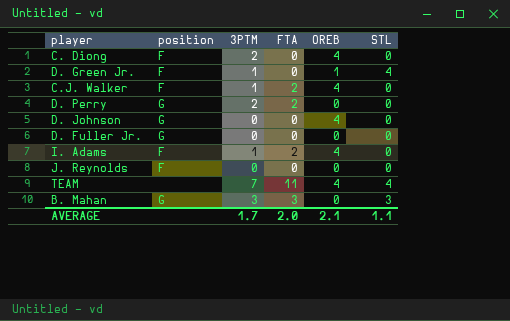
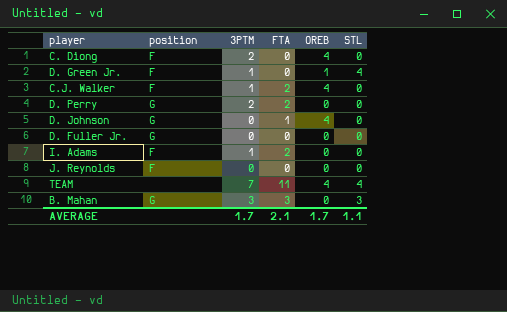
D. Johnson | FTA: 0 -> 1
I. Adams | OREB: 4 -> 0
AVERAGE | FTA: 2.0 -> 2.1
AVERAGE | OREB: 2.1 -> 1.7

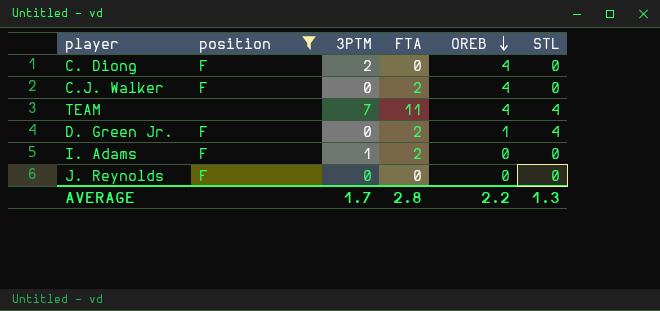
filter: none -> position != G
row order: none -> OREB descending
C.J. Walker | 3PTM: 1 -> 0
D. Green Jr. | 3PTM: 1 -> 0
D. Green Jr. | FTA: 0 -> 2
AVERAGE | FTA: 2.1 -> 2.8
AVERAGE | OREB: 1.7 -> 2.2
AVERAGE | STL: 1.1 -> 1.3

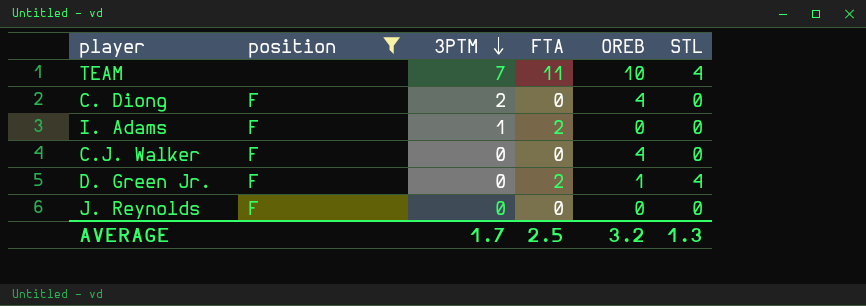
row order: OREB descending -> 3PTM descending
TEAM | OREB: 4 -> 10
C.J. Walker | FTA: 2 -> 0
AVERAGE | FTA: 2.8 -> 2.5
AVERAGE | OREB: 2.2 -> 3.2

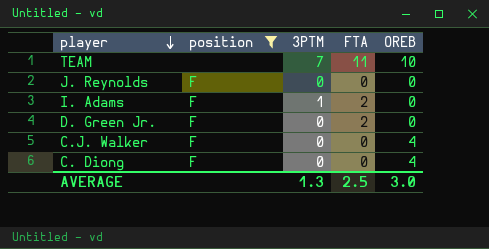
row order: 3PTM descending -> player descending
column STL | position: 6 -> none
D. Green Jr. | OREB: 1 -> 0
C. Diong | 3PTM: 2 -> 0
AVERAGE | 3PTM: 1.7 -> 1.3
AVERAGE | OREB: 3.2 -> 3.0

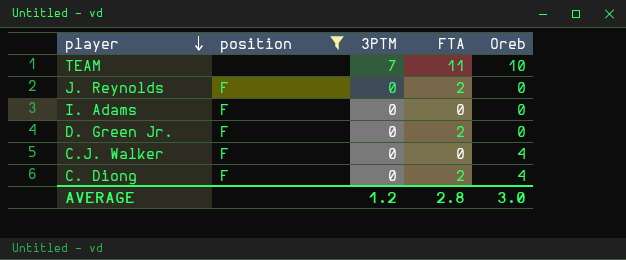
column name: OREB -> Oreb
J. Reynolds | FTA: 0 -> 2
I. Adams | 3PTM: 1 -> 0
I. Adams | FTA: 2 -> 0
C. Diong | FTA: 0 -> 2
AVERAGE | 3PTM: 1.3 -> 1.2
AVERAGE | FTA: 2.5 -> 2.8

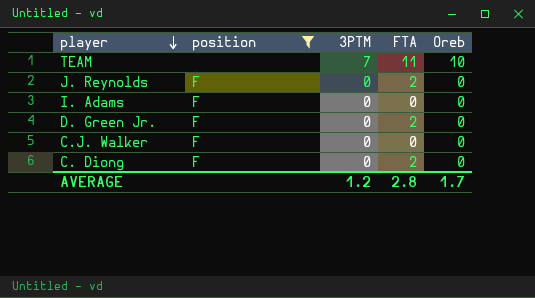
C.J. Walker | Oreb: 4 -> 0
C. Diong | Oreb: 4 -> 0
AVERAGE | Oreb: 3.0 -> 1.7

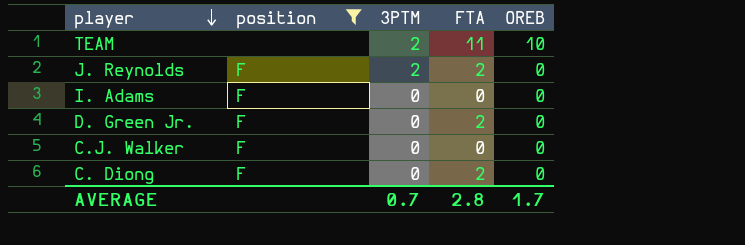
column name: Oreb -> OREB
TEAM | 3PTM: 7 -> 2
J. Reynolds | 3PTM: 0 -> 2
AVERAGE | 3PTM: 1.2 -> 0.7

